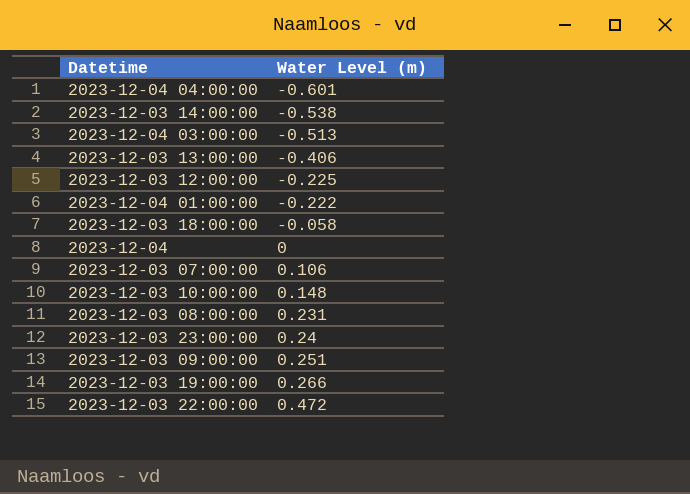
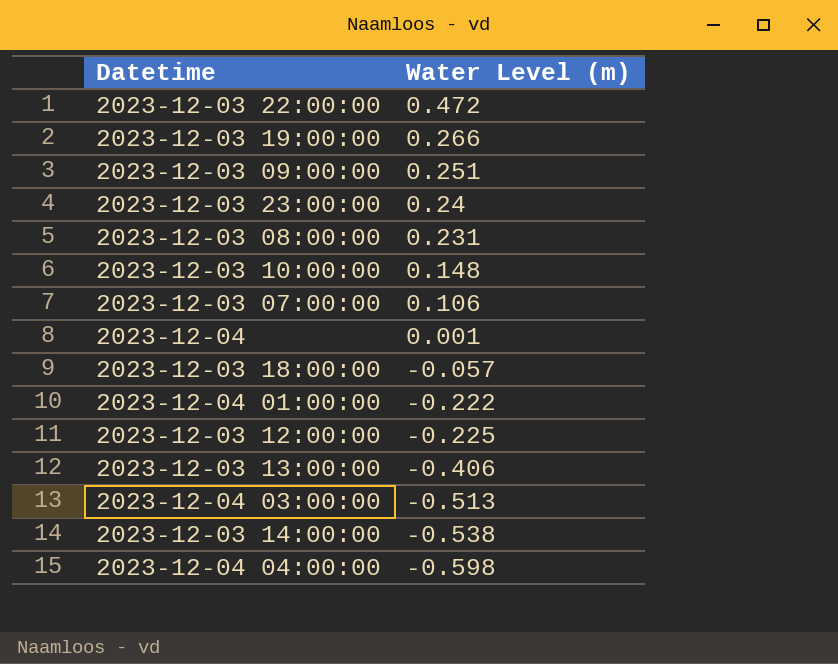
row order: Water Level (m) ascending -> Water Level (m) descending
2023-12-04 | Water Level (m): 0 -> 0.001
2023-12-03 18:00:00 | Water Level (m): -0.058 -> -0.057
2023-12-04 04:00:00 | Water Level (m): -0.601 -> -0.598

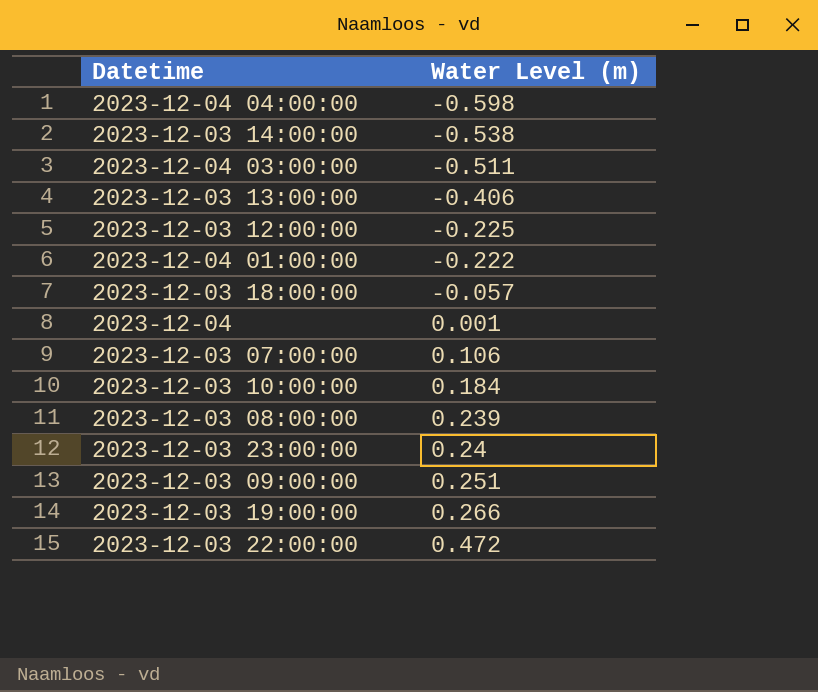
row order: Water Level (m) descending -> Water Level (m) ascending
2023-12-04 03:00:00 | Water Level (m): -0.513 -> -0.511
2023-12-03 10:00:00 | Water Level (m): 0.148 -> 0.184
2023-12-03 08:00:00 | Water Level (m): 0.231 -> 0.239

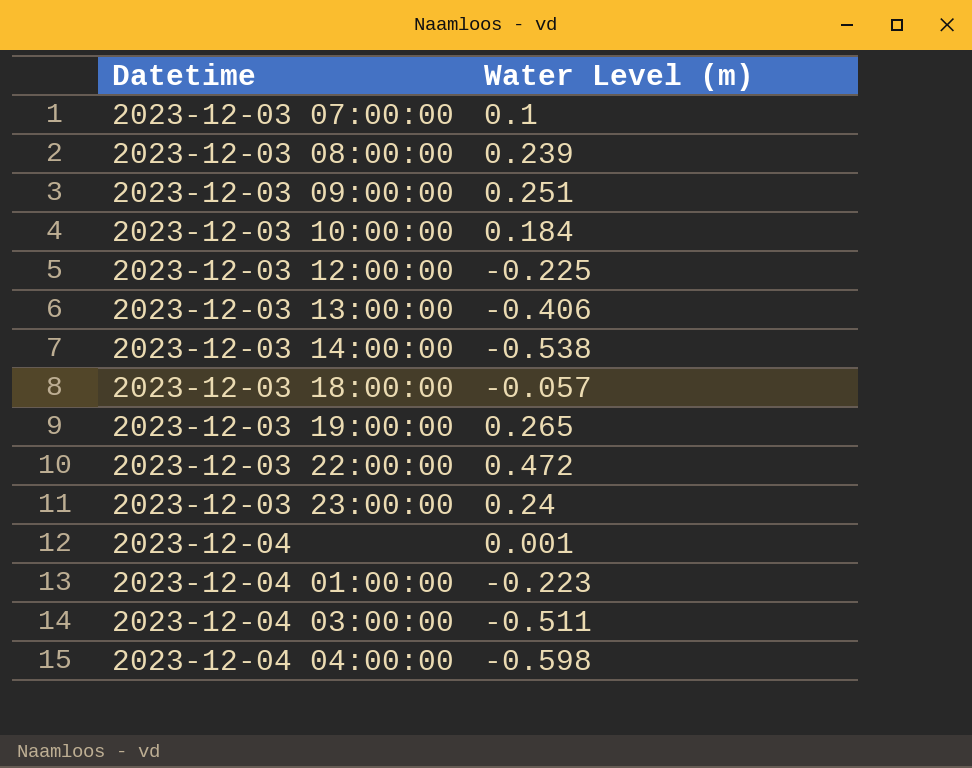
row order: Water Level (m) ascending -> Datetime ascending
2023-12-03 07:00:00 | Water Level (m): 0.106 -> 0.1
2023-12-03 19:00:00 | Water Level (m): 0.266 -> 0.265
2023-12-04 01:00:00 | Water Level (m): -0.222 -> -0.223

